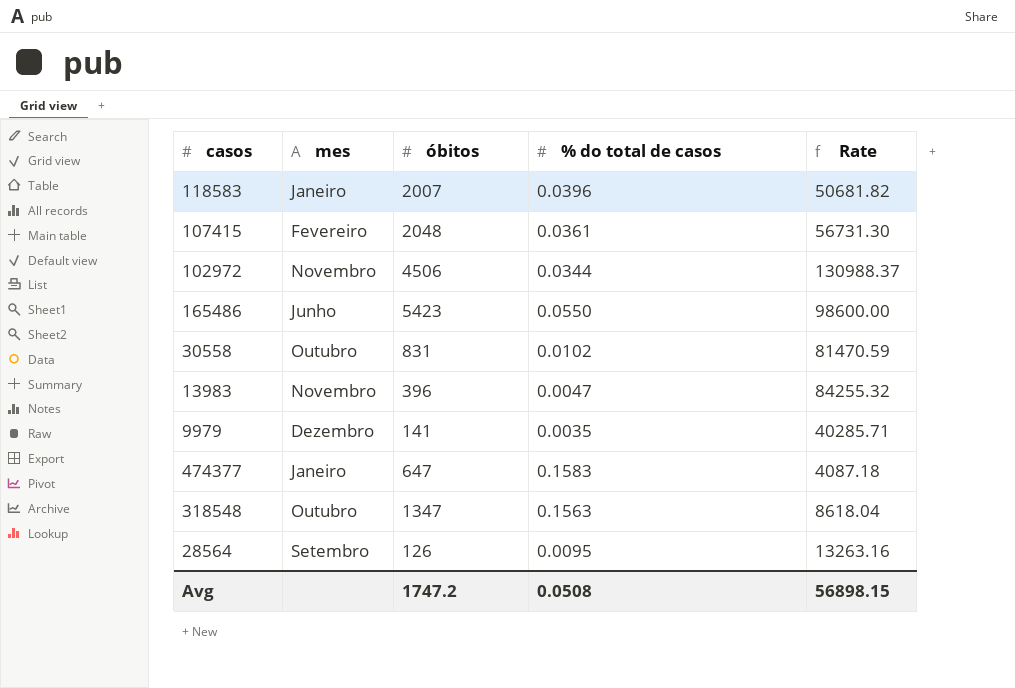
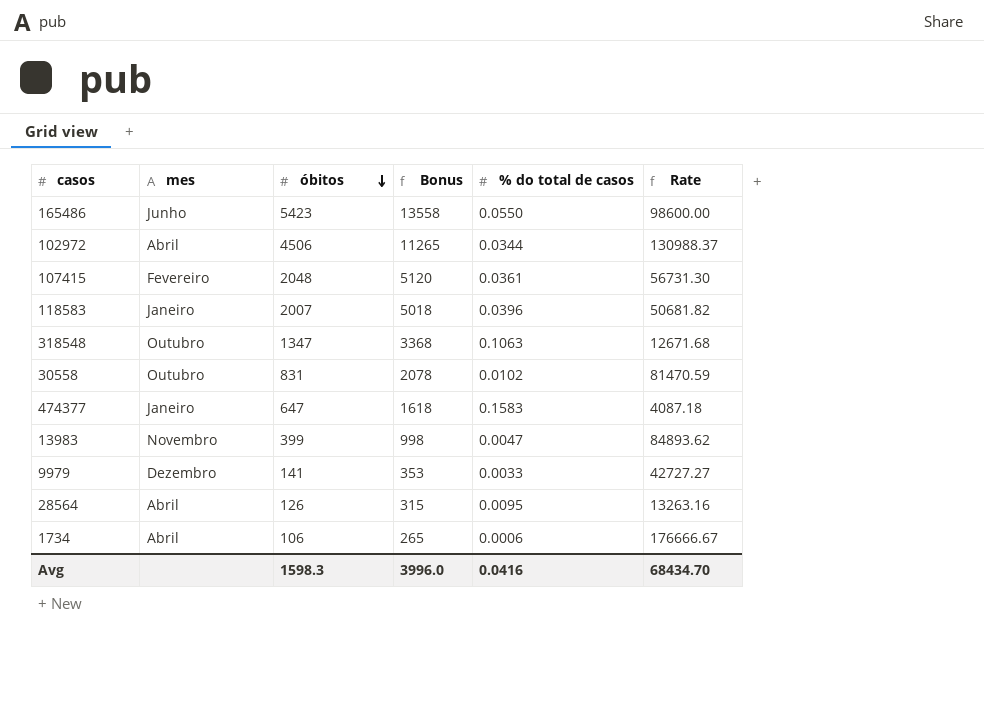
row order: none -> óbitos descending
column Bonus | formula: none -> [óbitos] * 2.5
102972 | mes: Novembro -> Abril
318548 | % do total de casos: 0.1563 -> 0.1063
318548 | Rate: 8618.04 -> 12671.68
13983 | óbitos: 396 -> 399
13983 | Rate: 84255.32 -> 84893.62
9979 | % do total de casos: 0.0035 -> 0.0033
9979 | Rate: 40285.71 -> 42727.27
28564 | mes: Setembro -> Abril
row 1734: none -> Abril | 106 | 265 | 0.0006 | 176666.67
Avg | óbitos: 1747.2 -> 1598.3
Avg | % do total de casos: 0.0508 -> 0.0416
Avg | Rate: 56898.15 -> 68434.70

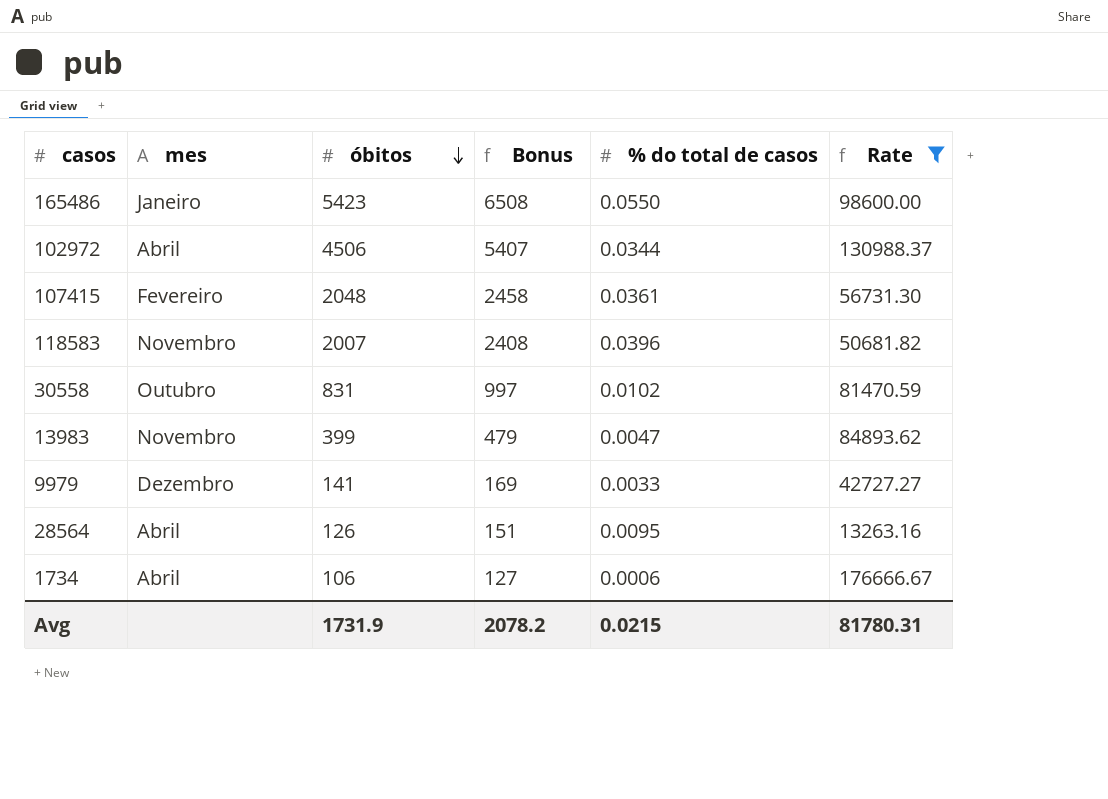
filter: none -> Rate >= 13263.16
column Bonus | formula: [óbitos] * 2.5 -> [óbitos] * 1.2
165486 | mes: Junho -> Janeiro
118583 | mes: Janeiro -> Novembro
Avg | óbitos: 1598.3 -> 1731.9
Avg | Bonus: 3996.0 -> 2078.2
Avg | % do total de casos: 0.0416 -> 0.0215
Avg | Rate: 68434.70 -> 81780.31

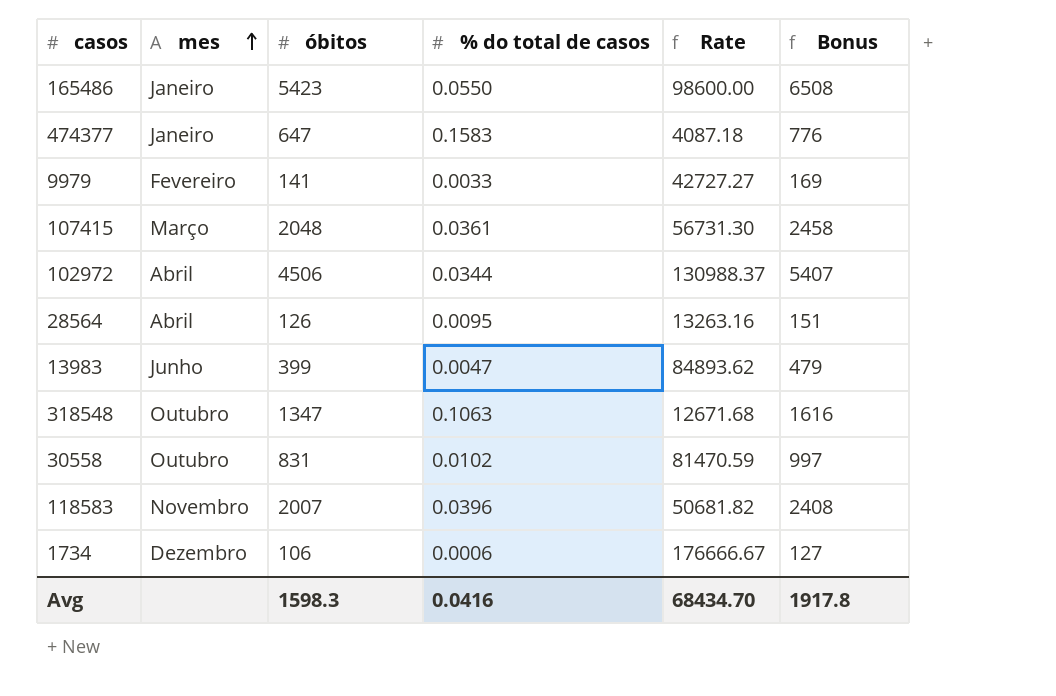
filter: Rate >= 13263.16 -> none
row order: óbitos descending -> mes ascending
column Bonus | position: 4 -> 6
9979 | mes: Dezembro -> Fevereiro
107415 | mes: Fevereiro -> Março
13983 | mes: Novembro -> Junho
1734 | mes: Abril -> Dezembro
Avg | óbitos: 1731.9 -> 1598.3
Avg | % do total de casos: 0.0215 -> 0.0416
Avg | Rate: 81780.31 -> 68434.70
Avg | Bonus: 2078.2 -> 1917.8

